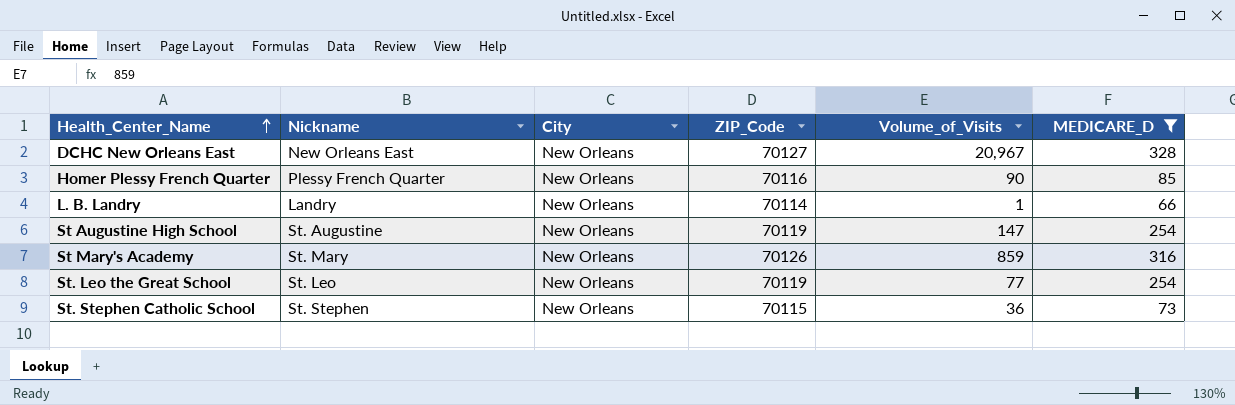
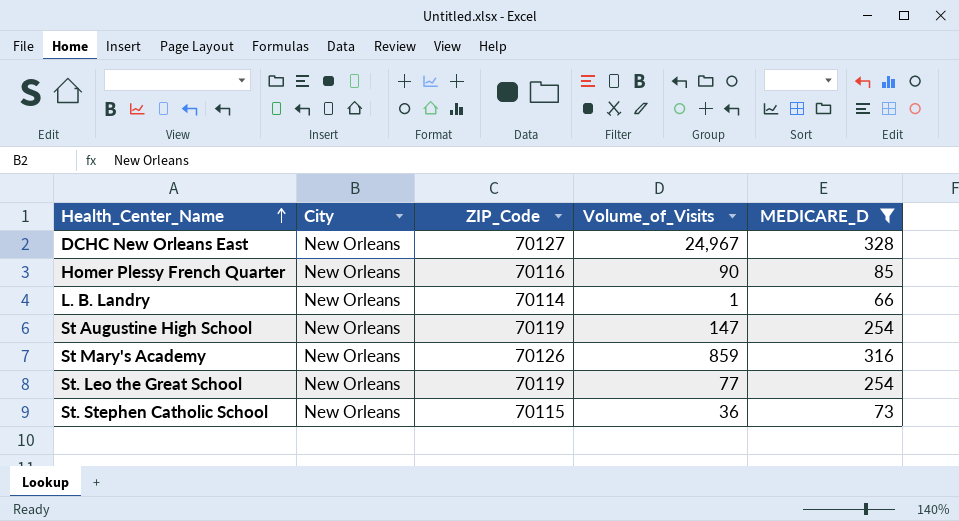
column Nickname | position: 2 -> none
DCHC New Orleans East | Volume_of_Visits: 20,967 -> 24,967

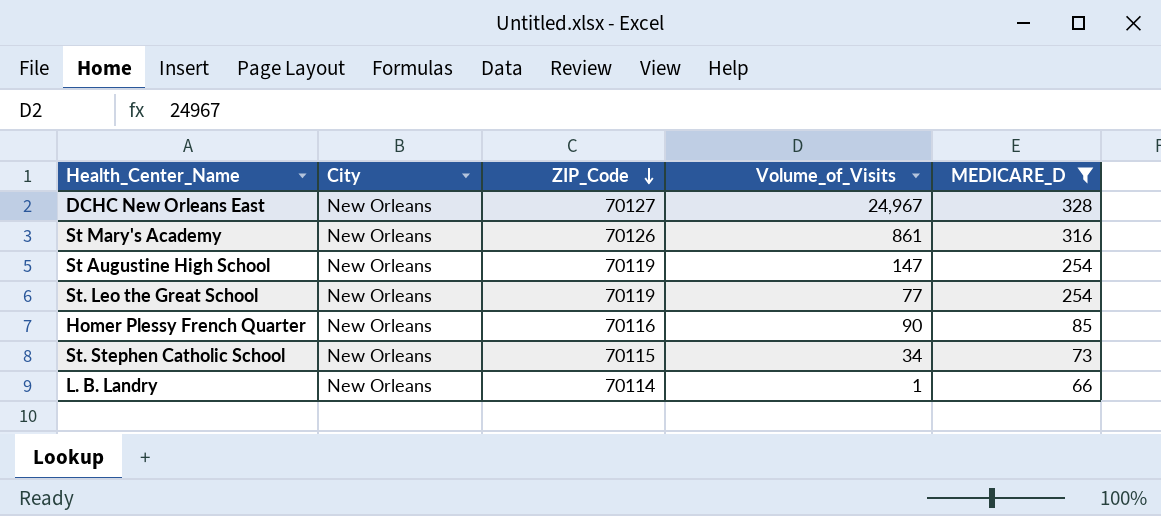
row order: Health_Center_Name ascending -> ZIP_Code descending
St Mary's Academy | Volume_of_Visits: 859 -> 861
St. Stephen Catholic School | Volume_of_Visits: 36 -> 34

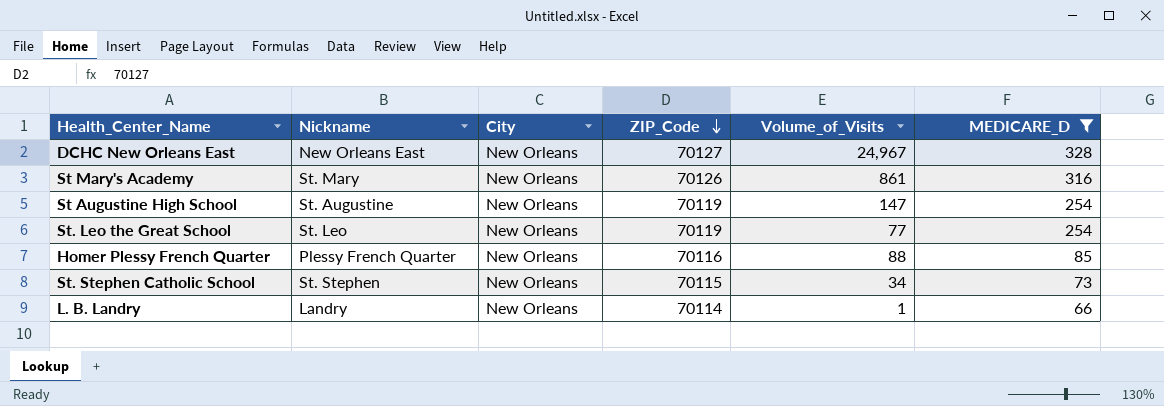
column Nickname | position: none -> 2
Homer Plessy French Quarter | Volume_of_Visits: 90 -> 88

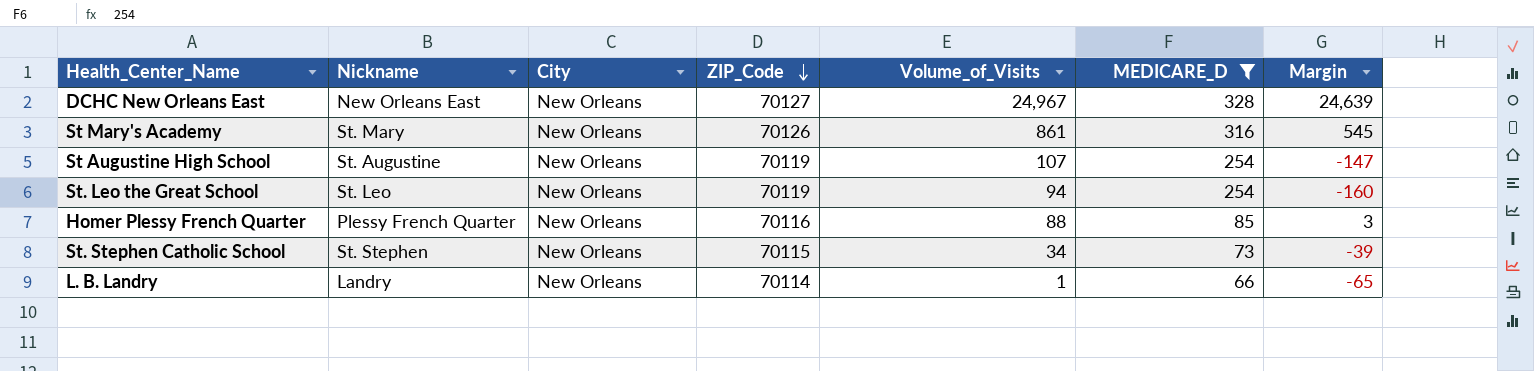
column Margin | formula: none -> [Volume_of_Visits] - [MEDICARE_D]
St Augustine High School | Volume_of_Visits: 147 -> 107
St. Leo the Great School | Volume_of_Visits: 77 -> 94

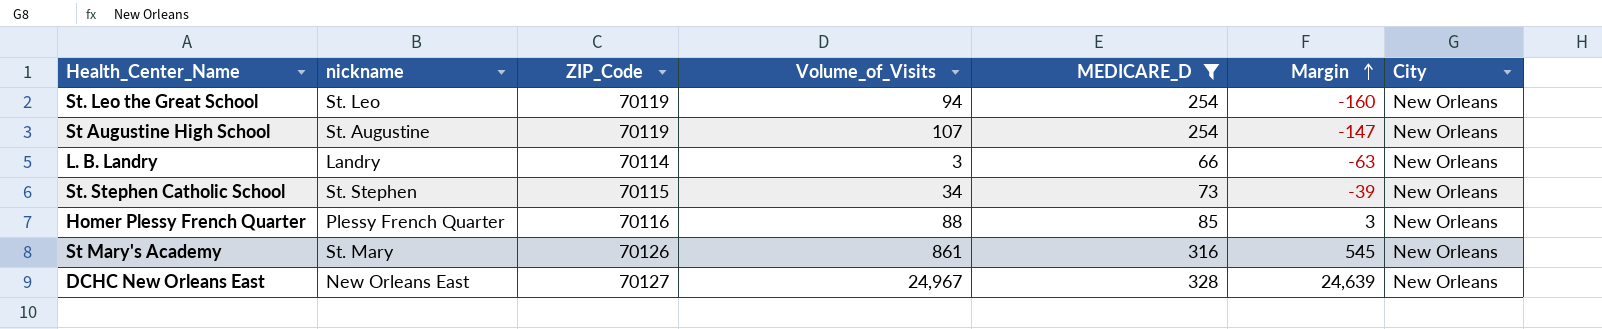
row order: ZIP_Code descending -> Margin ascending
column name: Nickname -> nickname
column City | position: 3 -> 7
L. B. Landry | Volume_of_Visits: 1 -> 3
L. B. Landry | Margin: -65 -> -63

